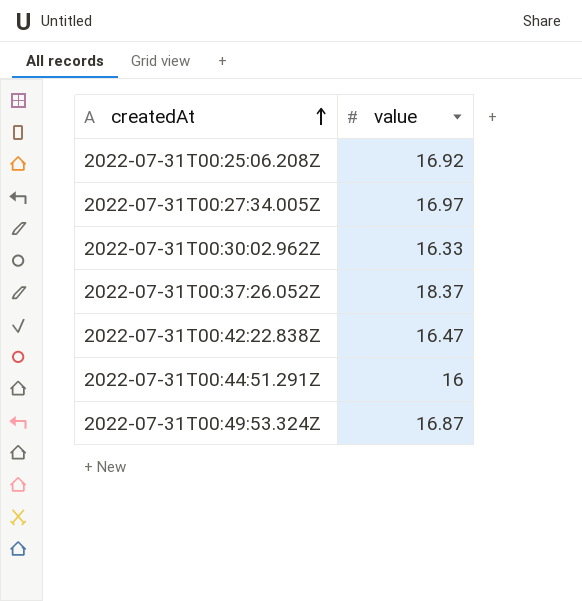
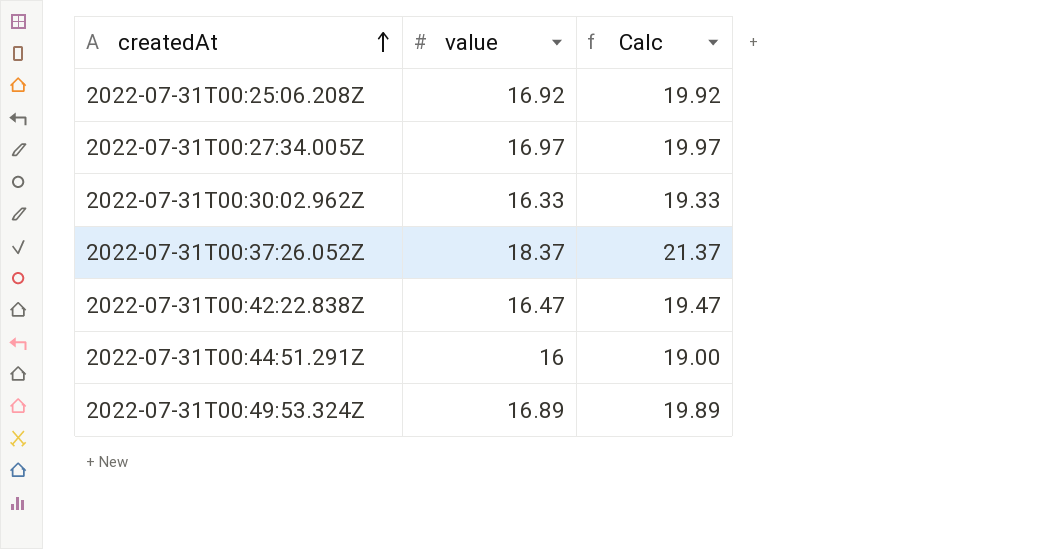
column Calc | formula: none -> [value] + 3
2022-07-31T00:49:53.324Z | value: 16.87 -> 16.89

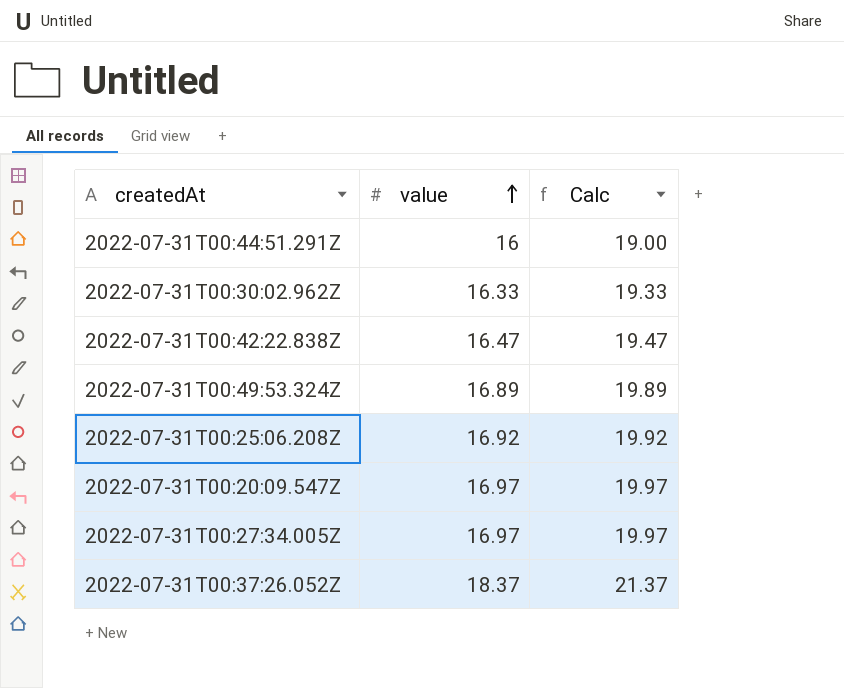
row order: createdAt ascending -> value ascending
row 2022-07-31T00:20:09.547Z: none -> 16.97 | 19.97

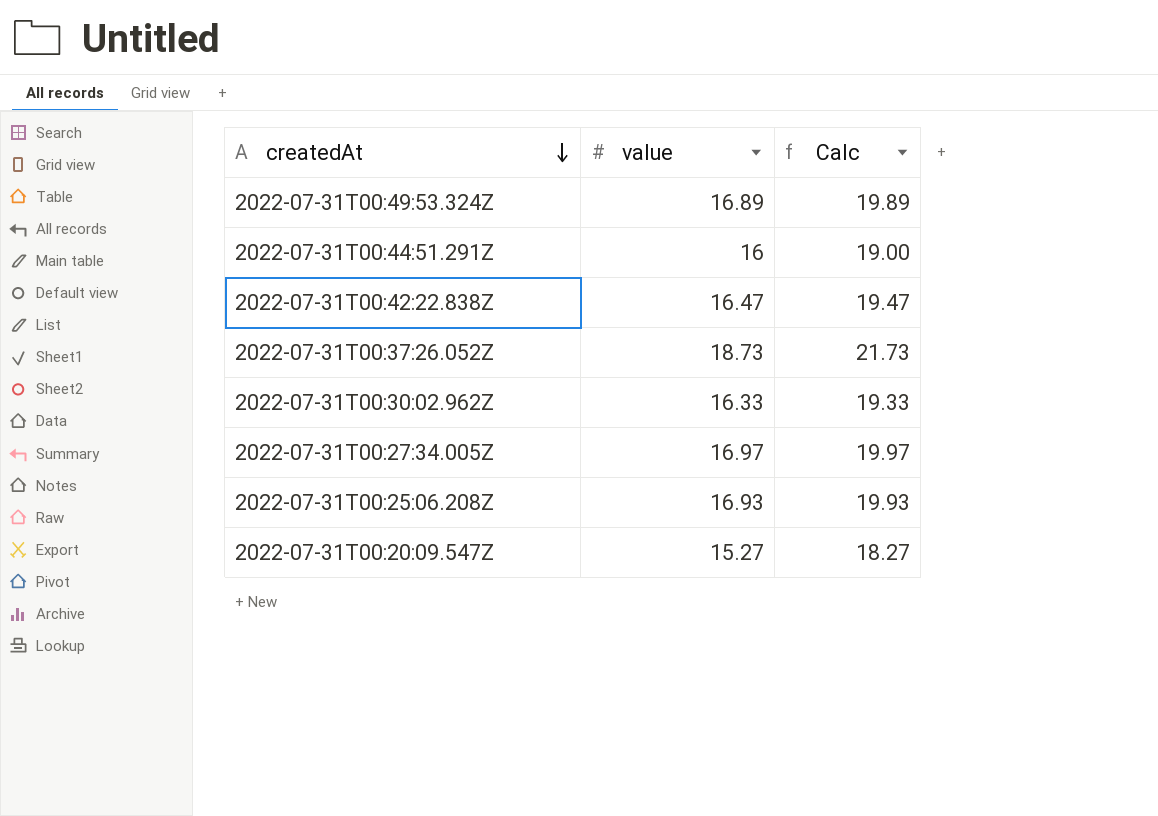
row order: value ascending -> createdAt descending
2022-07-31T00:37:26.052Z | value: 18.37 -> 18.73
2022-07-31T00:37:26.052Z | Calc: 21.37 -> 21.73
2022-07-31T00:25:06.208Z | value: 16.92 -> 16.93
2022-07-31T00:25:06.208Z | Calc: 19.92 -> 19.93
2022-07-31T00:20:09.547Z | value: 16.97 -> 15.27
2022-07-31T00:20:09.547Z | Calc: 19.97 -> 18.27

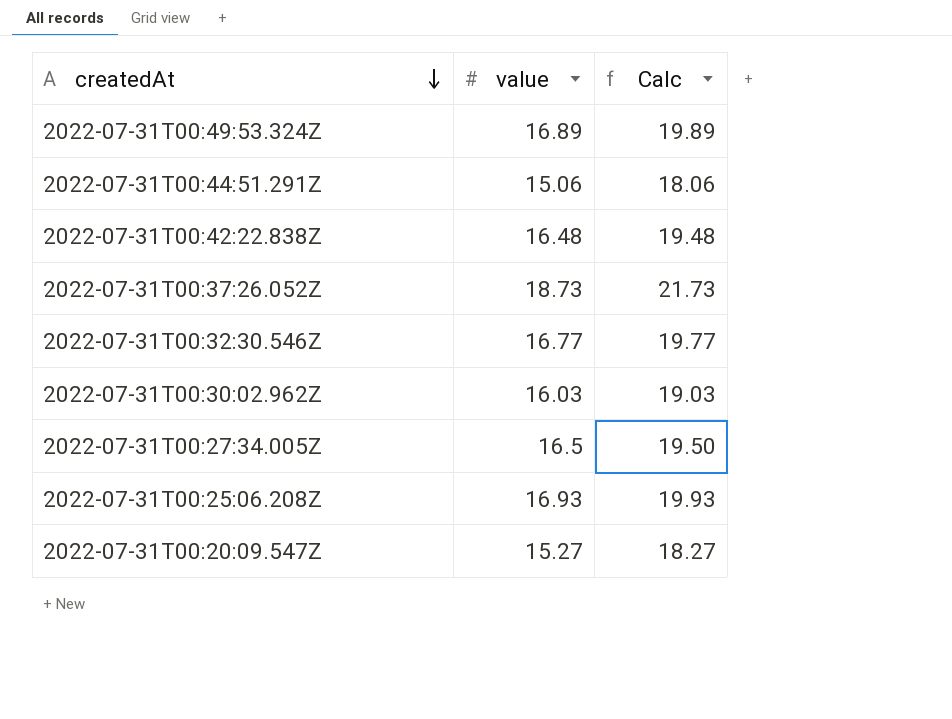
2022-07-31T00:44:51.291Z | value: 16 -> 15.06
2022-07-31T00:44:51.291Z | Calc: 19.00 -> 18.06
2022-07-31T00:42:22.838Z | value: 16.47 -> 16.48
2022-07-31T00:42:22.838Z | Calc: 19.47 -> 19.48
row 2022-07-31T00:32:30.546Z: none -> 16.77 | 19.77
2022-07-31T00:30:02.962Z | value: 16.33 -> 16.03
2022-07-31T00:30:02.962Z | Calc: 19.33 -> 19.03
2022-07-31T00:27:34.005Z | value: 16.97 -> 16.5
2022-07-31T00:27:34.005Z | Calc: 19.97 -> 19.50

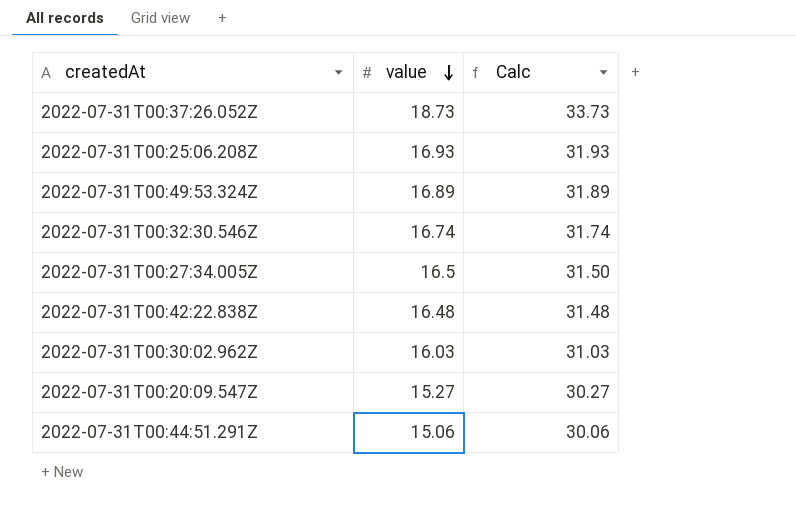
row order: createdAt descending -> value descending
column Calc | formula: [value] + 3 -> [value] + 15
2022-07-31T00:32:30.546Z | value: 16.77 -> 16.74

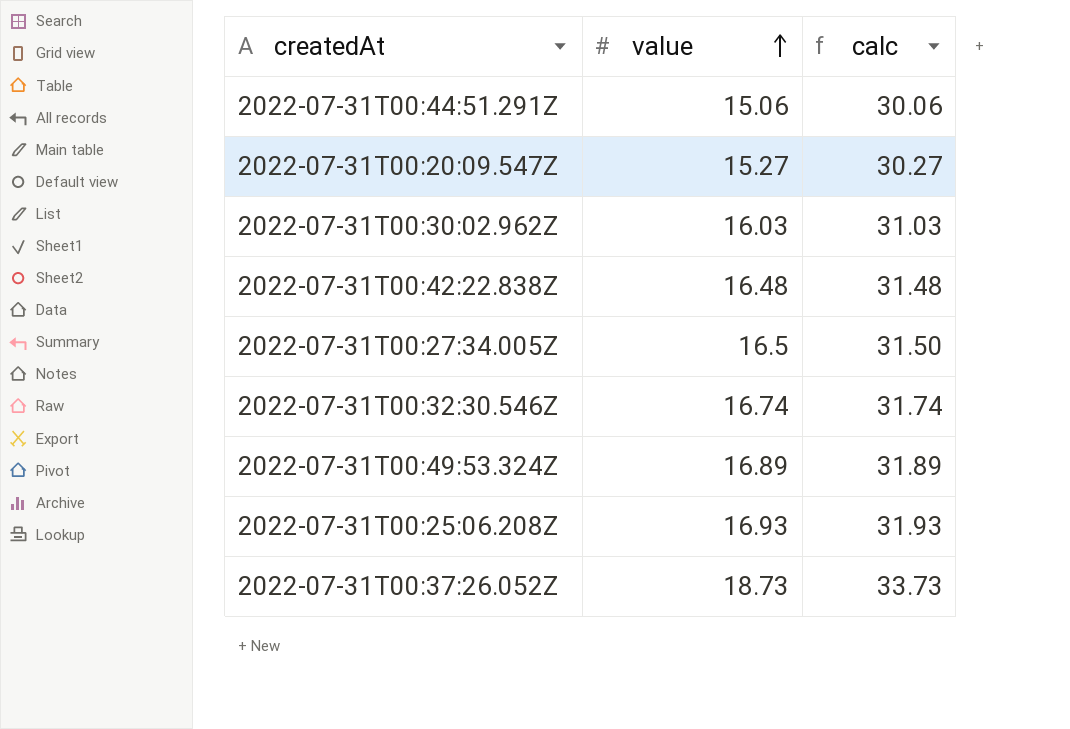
row order: value descending -> value ascending
column name: Calc -> calc

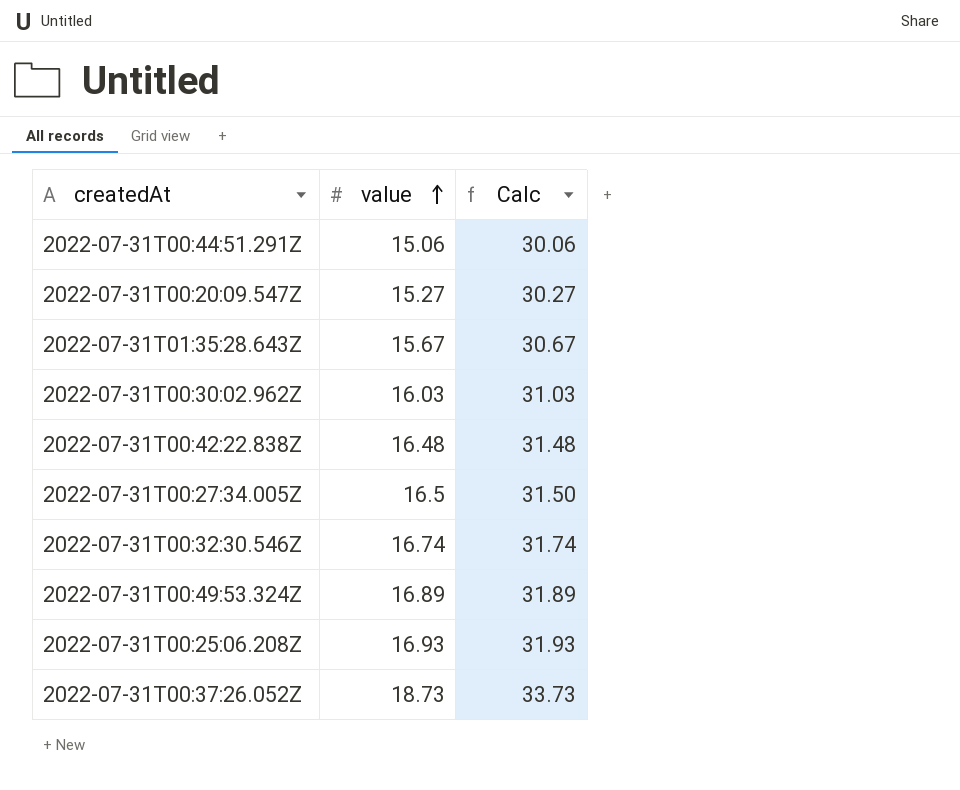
column name: calc -> Calc
row 2022-07-31T01:35:28.643Z: none -> 15.67 | 30.67

